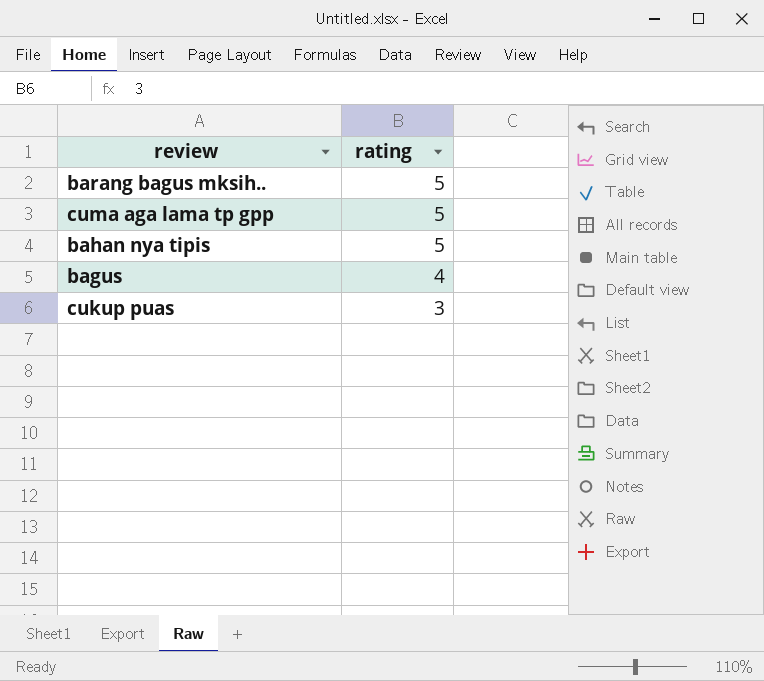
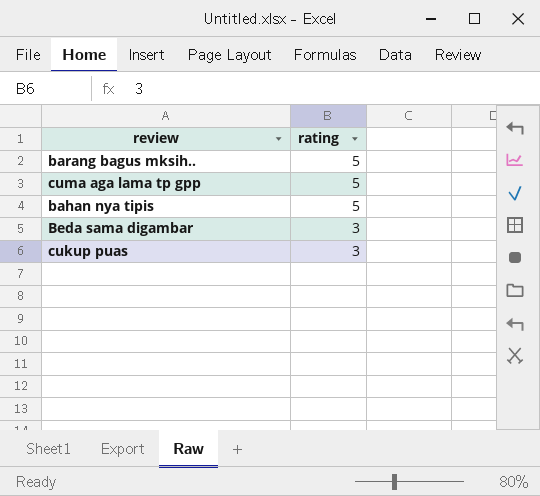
row bagus: 4 -> none
row Beda sama digambar: none -> 3

